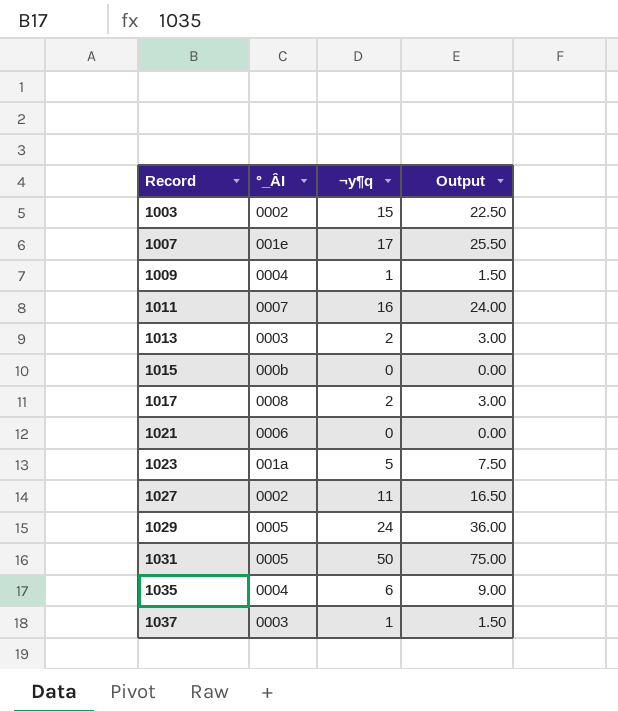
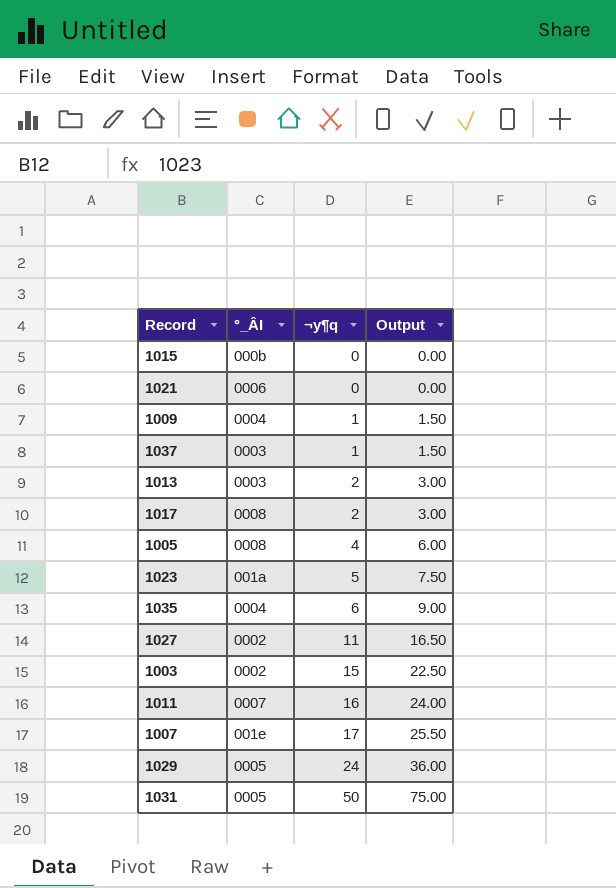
row order: Record ascending -> ¬y¶q ascending
row 1005: none -> 0008 | 4 | 6.00

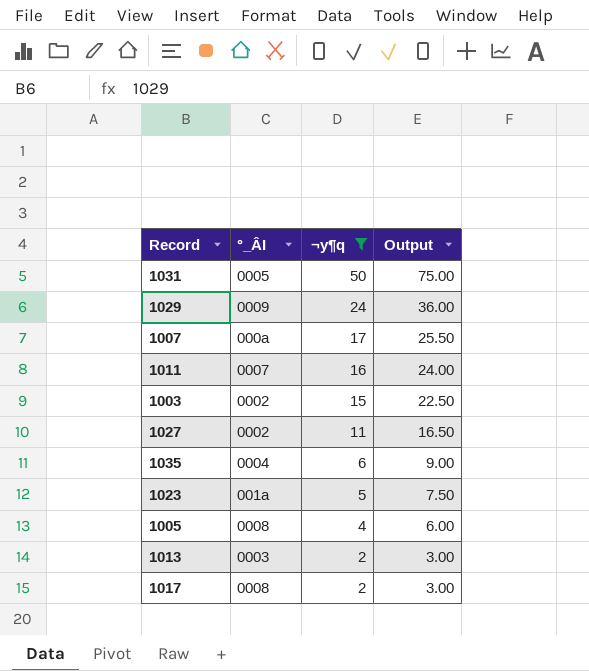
filter: none -> ¬y¶q >= 2
row order: ¬y¶q ascending -> ¬y¶q descending
1029 | °_ÂI: 0005 -> 0009
1007 | °_ÂI: 001e -> 000a

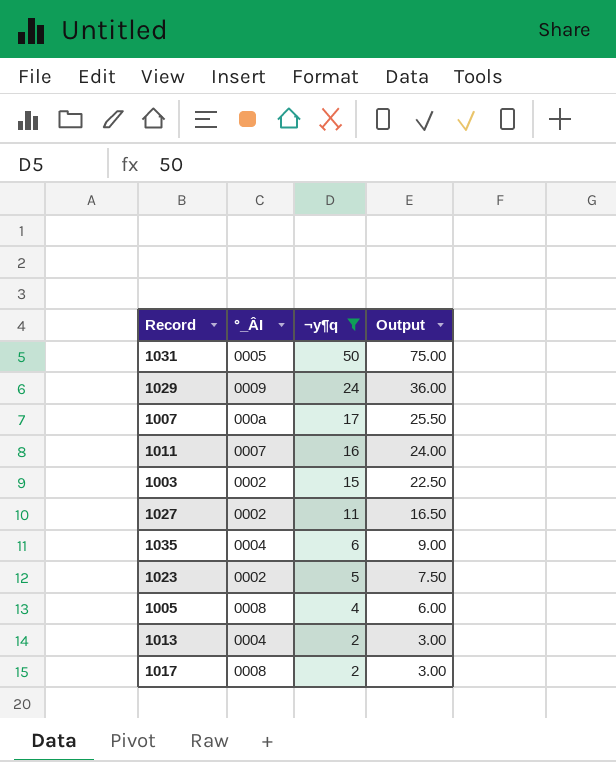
1023 | °_ÂI: 001a -> 0002
1013 | °_ÂI: 0003 -> 0004

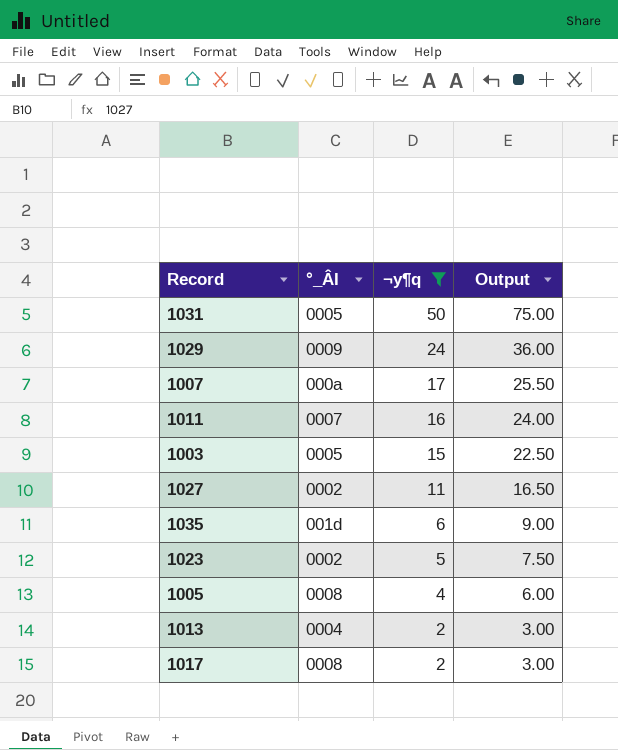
1003 | °_ÂI: 0002 -> 0005
1035 | °_ÂI: 0004 -> 001d

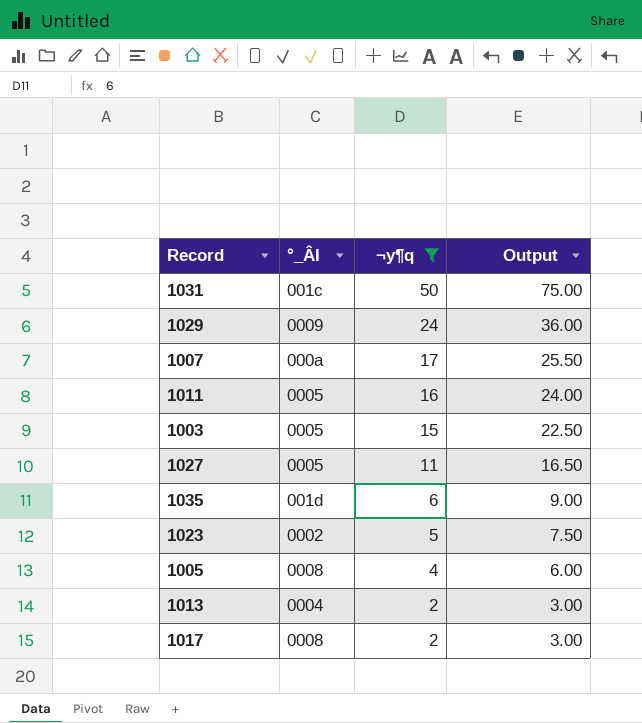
1031 | °_ÂI: 0005 -> 001c
1011 | °_ÂI: 0007 -> 0005
1027 | °_ÂI: 0002 -> 0005

